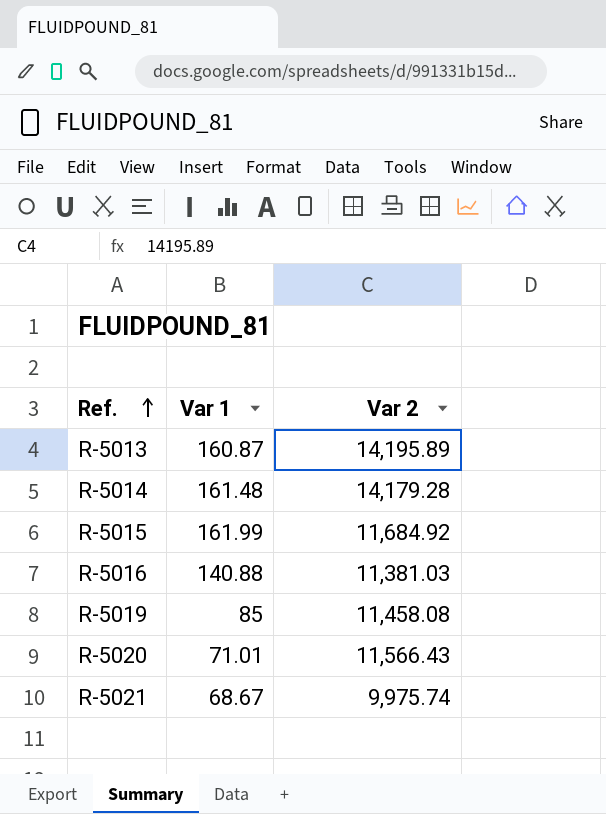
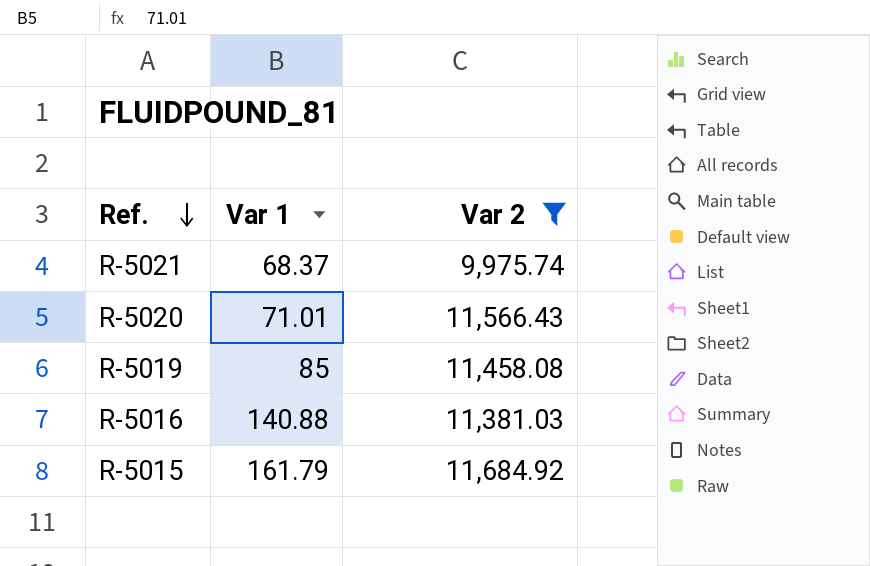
filter: none -> Var 2 <= 11,684.92
row order: Ref. ascending -> Ref. descending
R-5021 | Var 1: 68.67 -> 68.37
R-5015 | Var 1: 161.99 -> 161.79

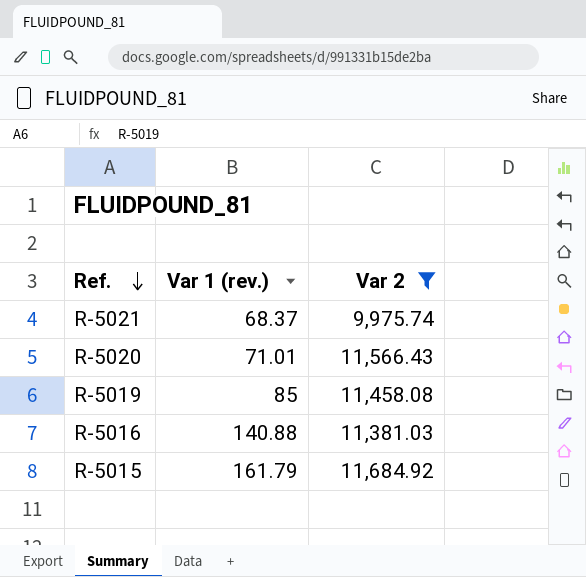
column name: Var 1 -> Var 1 (rev.)

